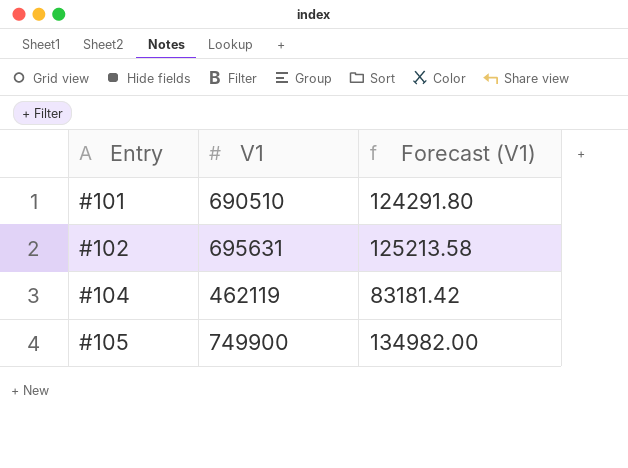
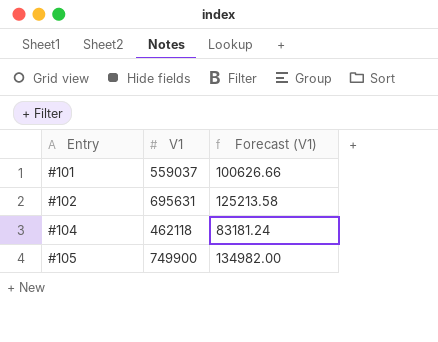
#101 | V1: 690510 -> 559037
#101 | Forecast (V1): 124291.80 -> 100626.66
#104 | V1: 462119 -> 462118
#104 | Forecast (V1): 83181.42 -> 83181.24

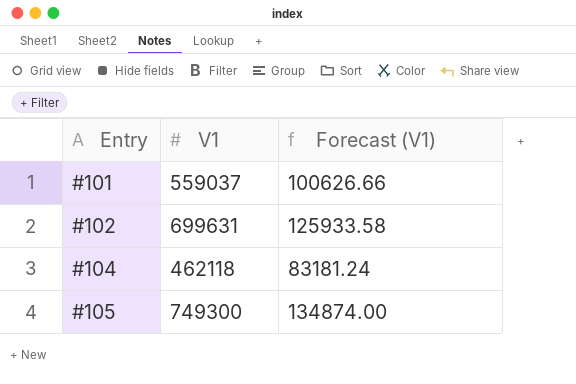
#102 | V1: 695631 -> 699631
#102 | Forecast (V1): 125213.58 -> 125933.58
#105 | V1: 749900 -> 749300
#105 | Forecast (V1): 134982.00 -> 134874.00

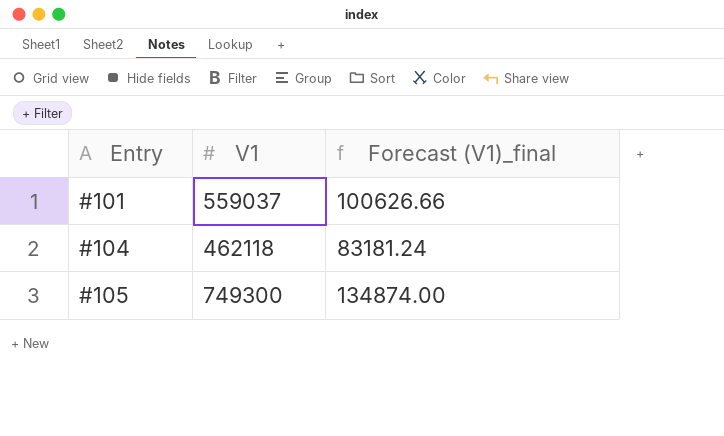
column name: Forecast (V1) -> Forecast (V1)_final
row #102: 699631 | 125933.58 -> none

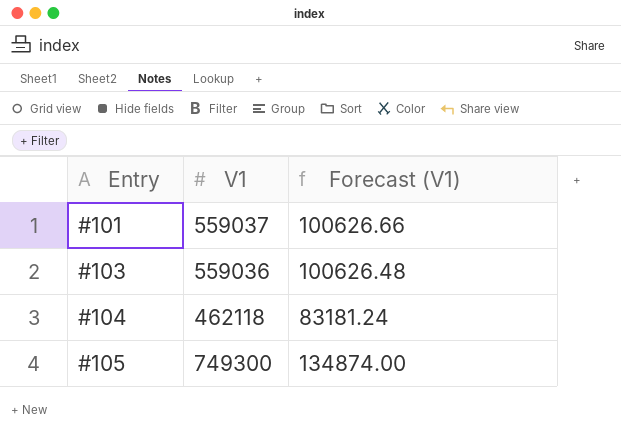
column name: Forecast (V1)_final -> Forecast (V1)
row #103: none -> 559036 | 100626.48

